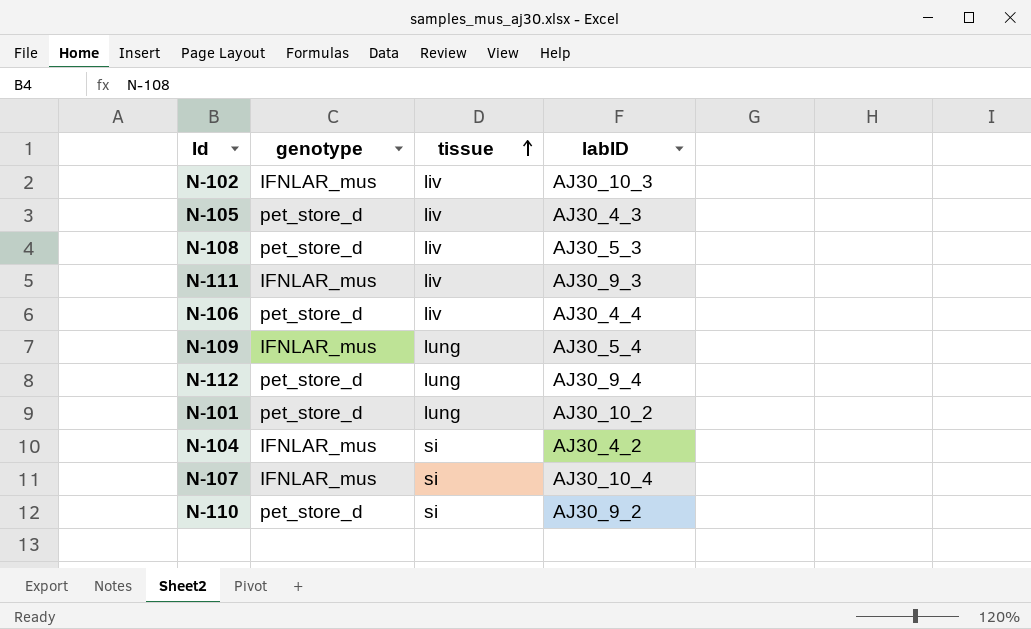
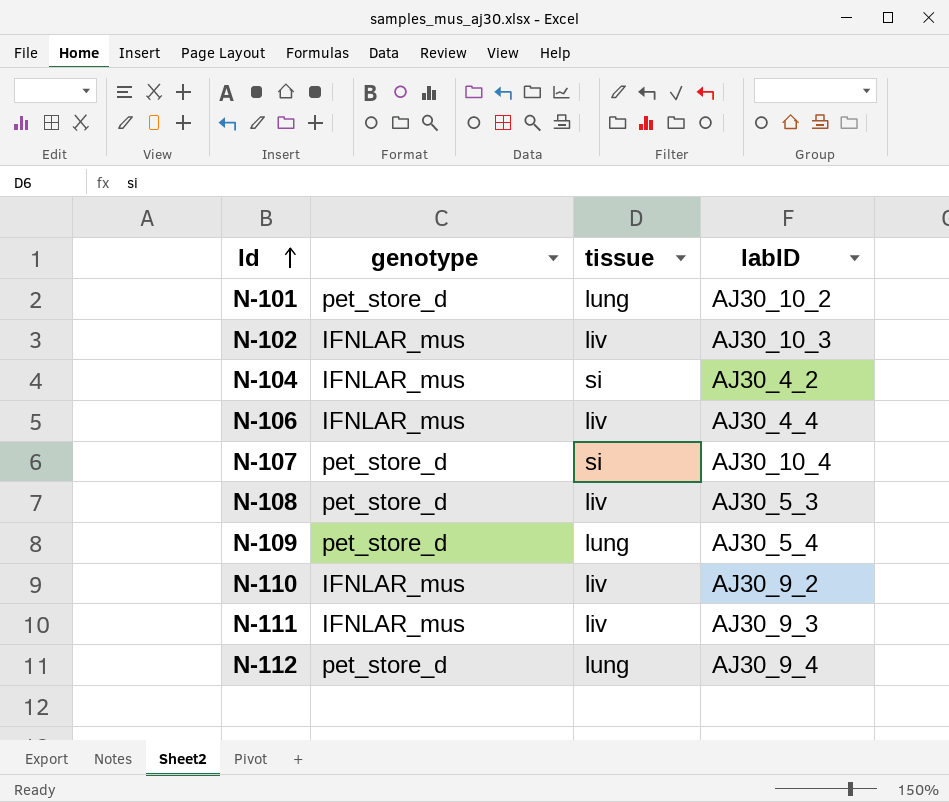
row order: tissue ascending -> Id ascending
row N-105: pet_store_d | liv | AJ30_4_3 -> none
N-106 | genotype: pet_store_d -> IFNLAR_mus
N-107 | genotype: IFNLAR_mus -> pet_store_d
N-109 | genotype: IFNLAR_mus -> pet_store_d
N-110 | genotype: pet_store_d -> IFNLAR_mus
N-110 | tissue: si -> liv

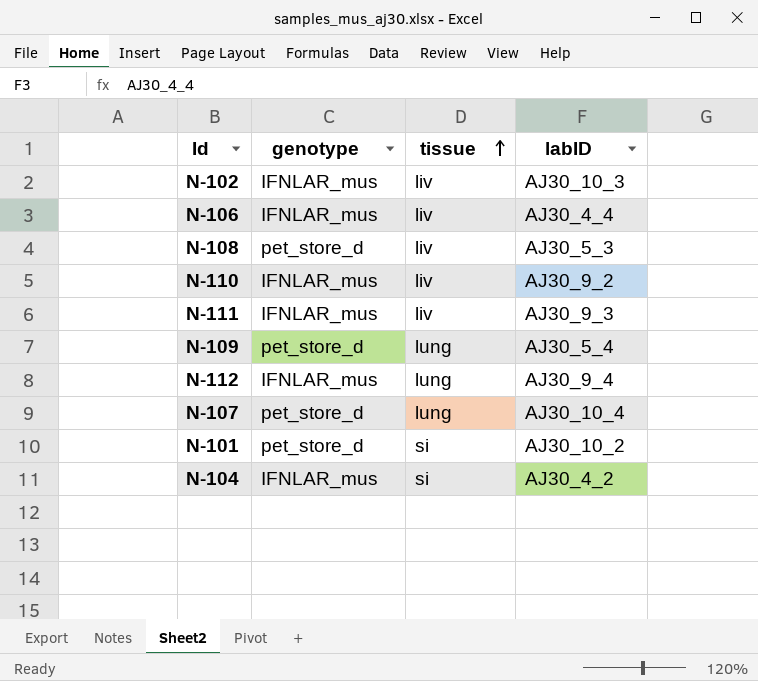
row order: Id ascending -> tissue ascending
N-112 | genotype: pet_store_d -> IFNLAR_mus
N-107 | tissue: si -> lung
N-101 | tissue: lung -> si

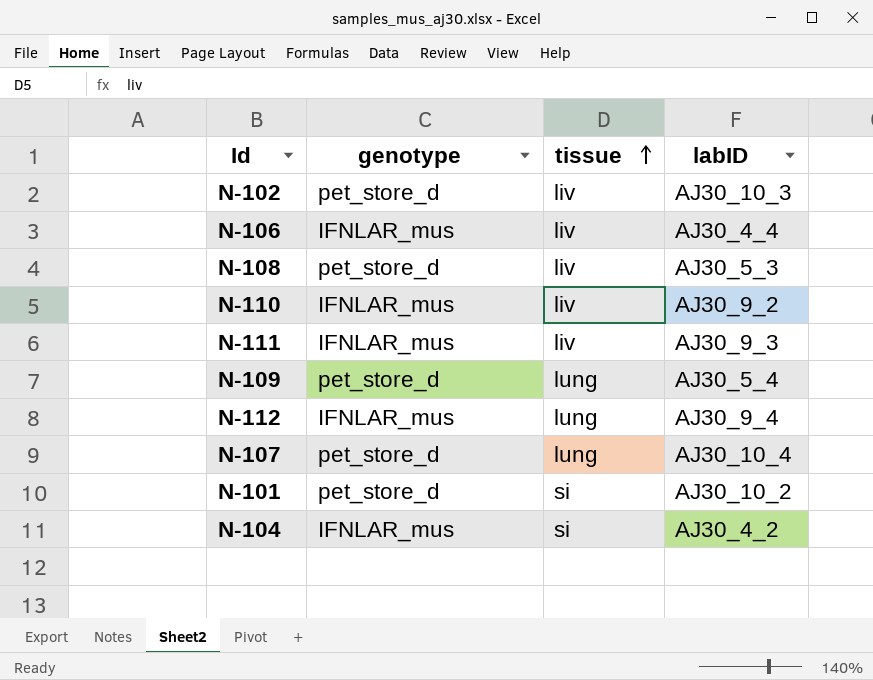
N-102 | genotype: IFNLAR_mus -> pet_store_d

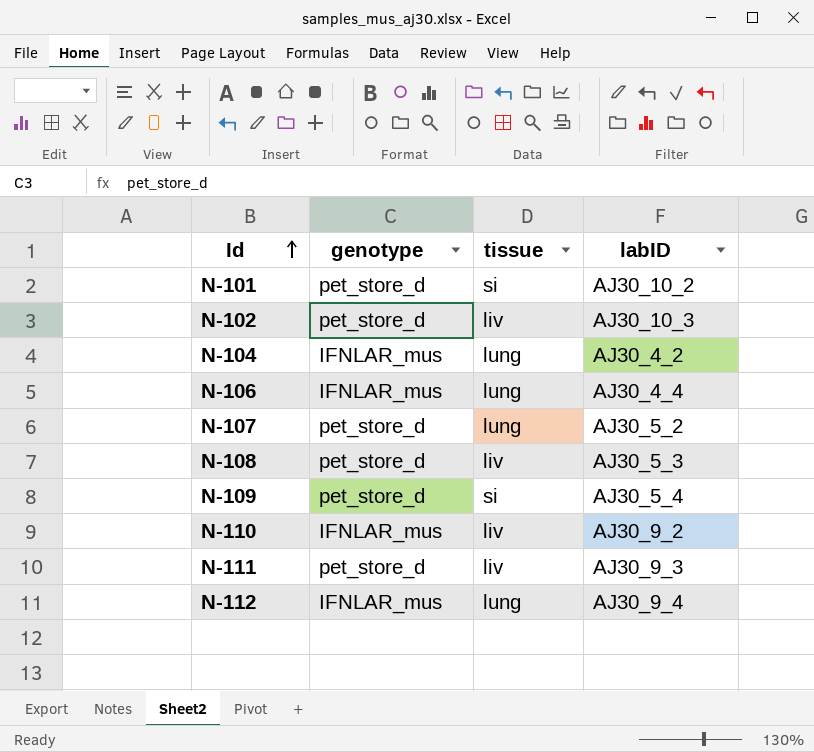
row order: tissue ascending -> Id ascending
N-104 | tissue: si -> lung
N-106 | tissue: liv -> lung
N-107 | labID: AJ30_10_4 -> AJ30_5_2
N-109 | tissue: lung -> si
N-111 | genotype: IFNLAR_mus -> pet_store_d

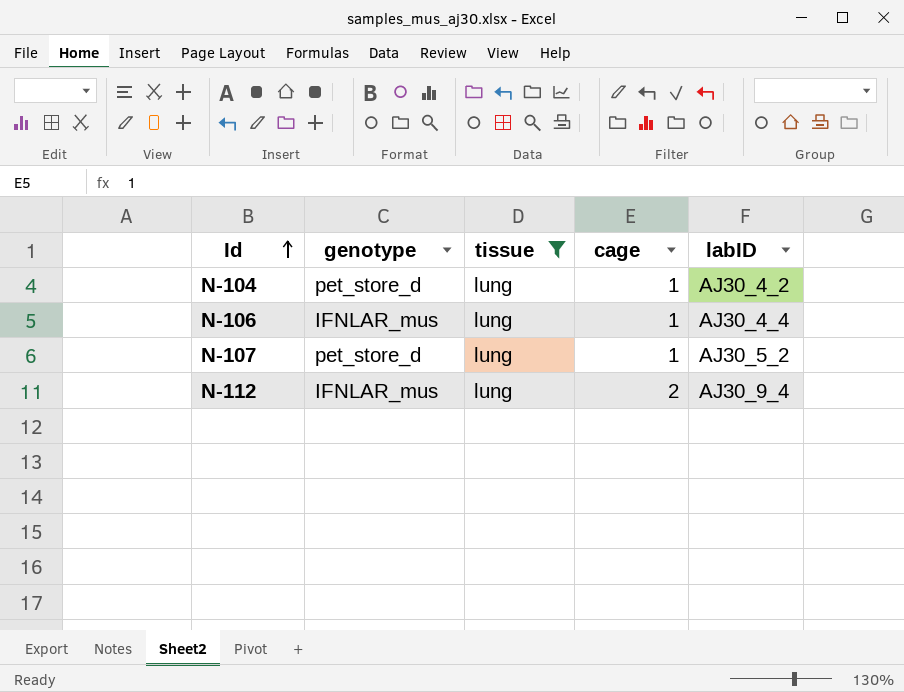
filter: none -> tissue = lung
column cage | position: none -> 4
N-104 | genotype: IFNLAR_mus -> pet_store_d

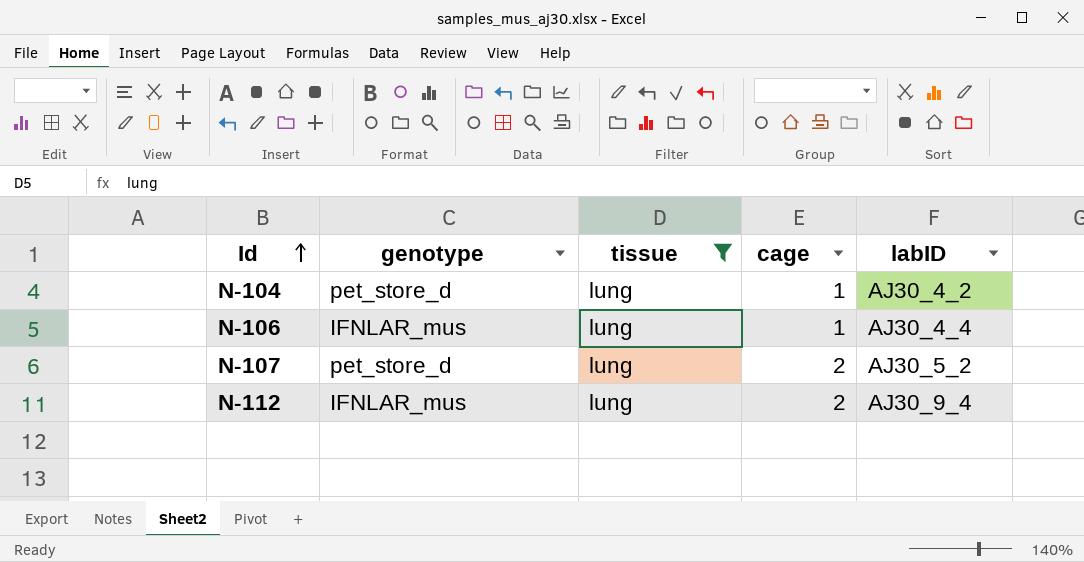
N-107 | cage: 1 -> 2

